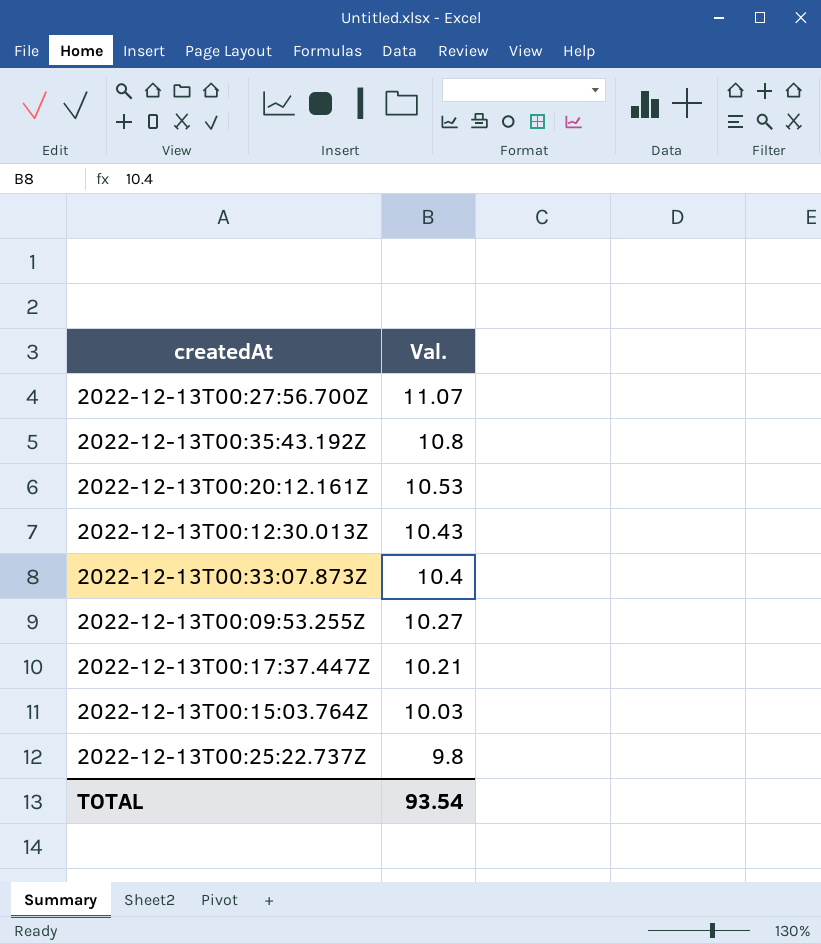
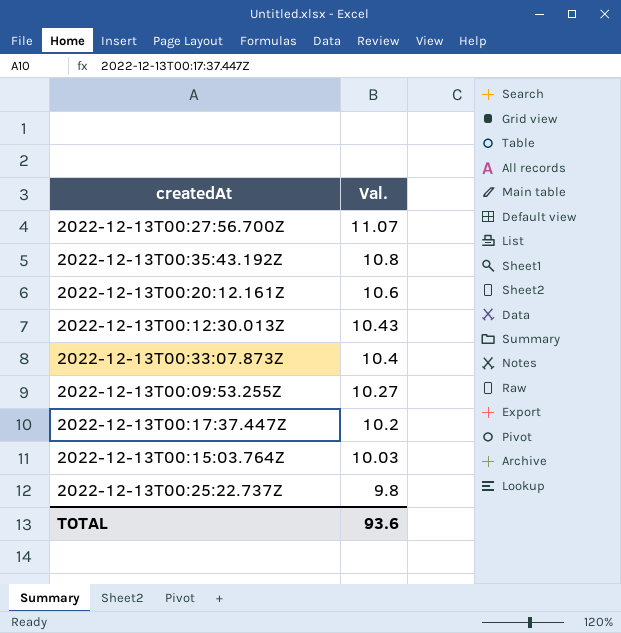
2022-12-13T00:20:12.161Z | Val.: 10.53 -> 10.6
2022-12-13T00:17:37.447Z | Val.: 10.21 -> 10.2
TOTAL | Val.: 93.54 -> 93.6

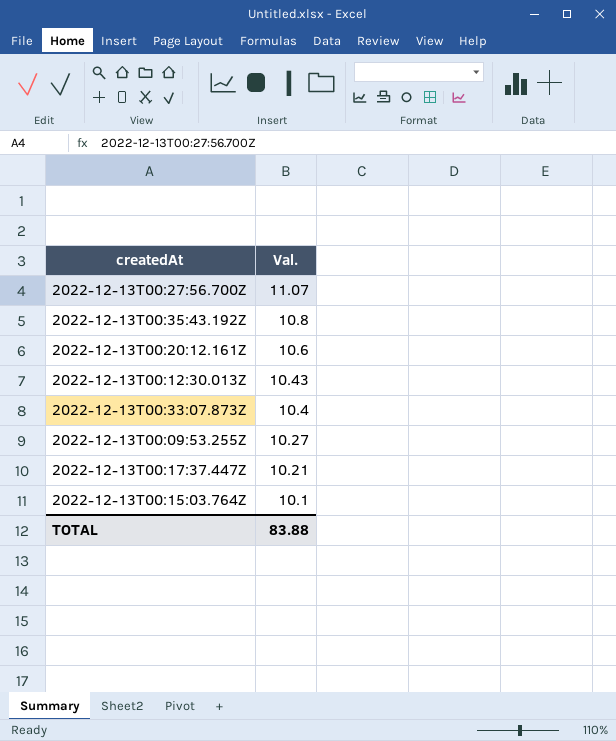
row 2022-12-13T00:25:22.737Z: 9.8 -> none
2022-12-13T00:17:37.447Z | Val.: 10.2 -> 10.21
2022-12-13T00:15:03.764Z | Val.: 10.03 -> 10.1
TOTAL | Val.: 93.6 -> 83.88

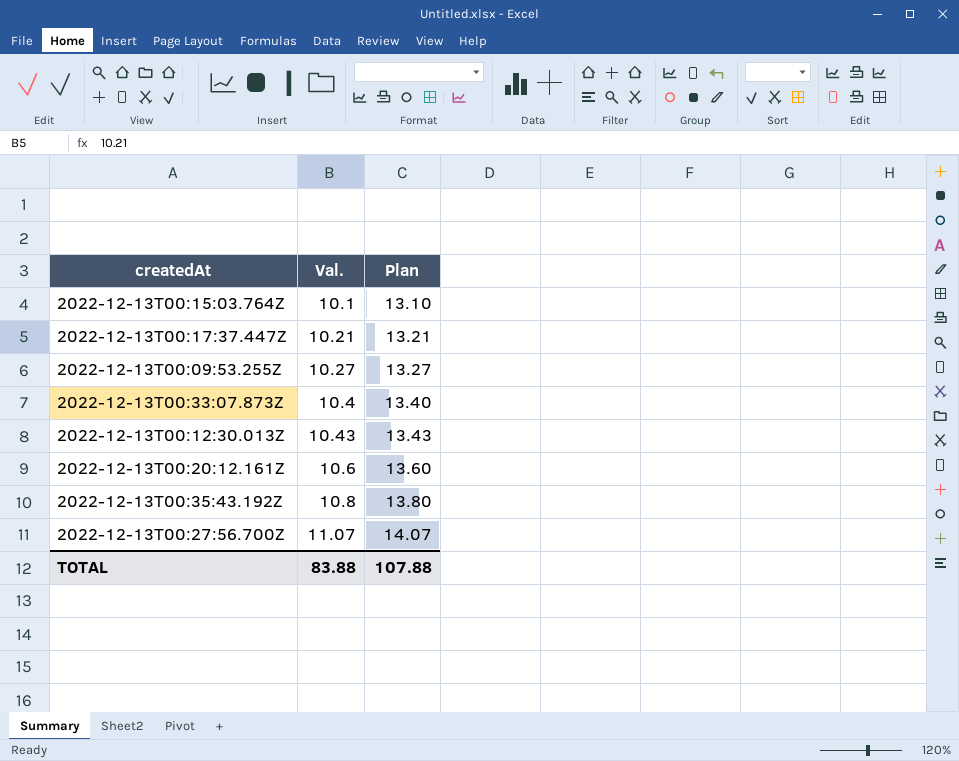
row order: Val. descending -> Val. ascending
column Plan | formula: none -> [Val.] + 3

